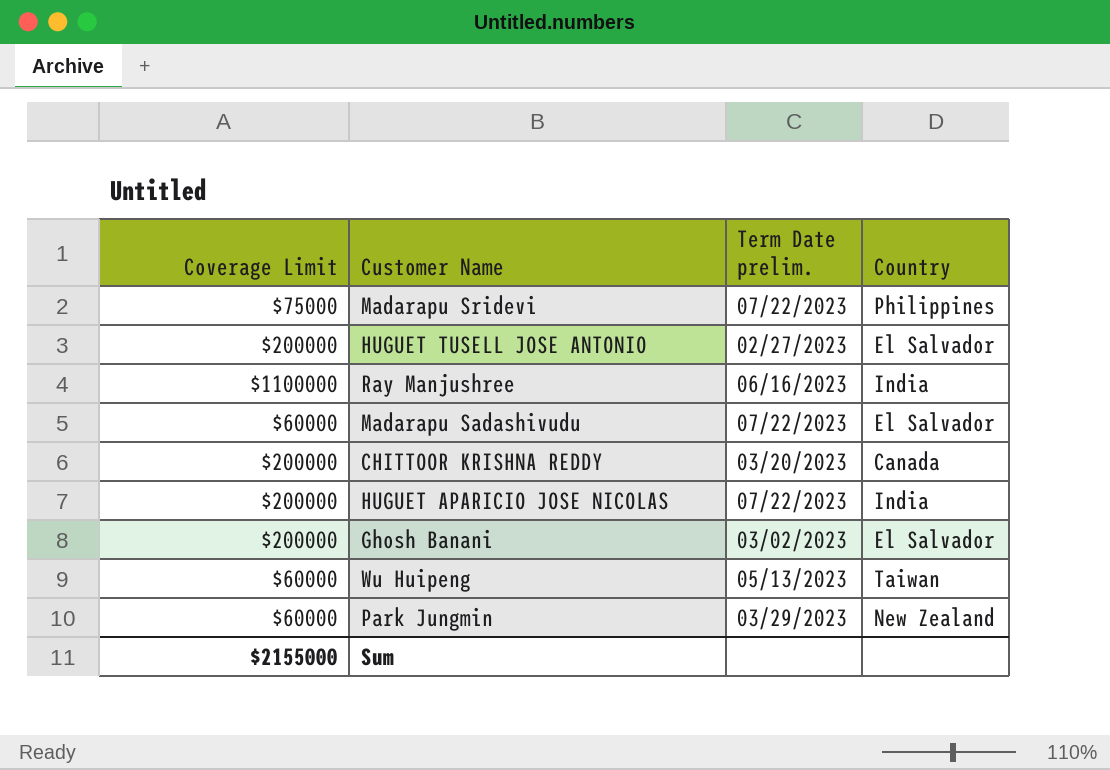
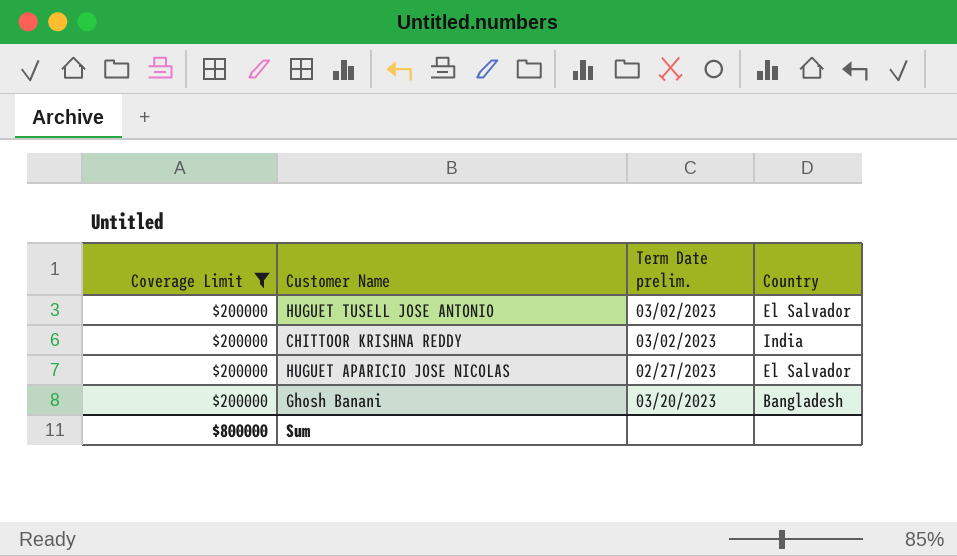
filter: none -> Coverage Limit = $200000
HUGUET TUSELL JOSE ANTONIO | Term Date prelim.: 02/27/2023 -> 03/02/2023
CHITTOOR KRISHNA REDDY | Term Date prelim.: 03/20/2023 -> 03/02/2023
CHITTOOR KRISHNA REDDY | Country: Canada -> India
HUGUET APARICIO JOSE NICOLAS | Term Date prelim.: 07/22/2023 -> 02/27/2023
HUGUET APARICIO JOSE NICOLAS | Country: India -> El Salvador
Ghosh Banani | Term Date prelim.: 03/02/2023 -> 03/20/2023
Ghosh Banani | Country: El Salvador -> Bangladesh
Sum | Coverage Limit: $2155000 -> $800000

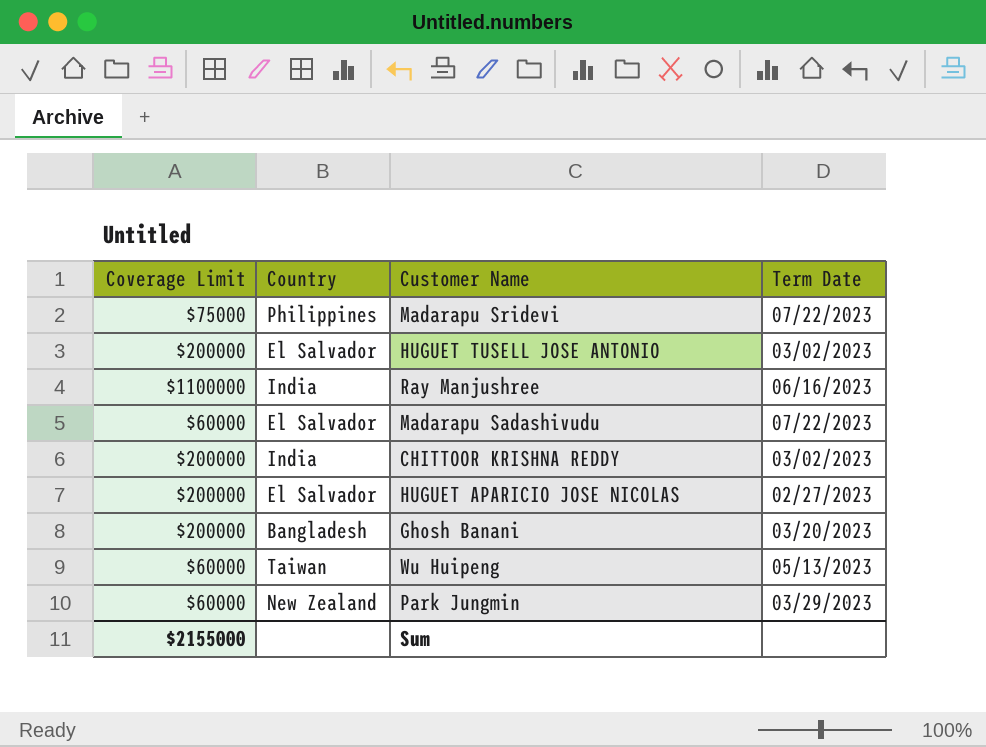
filter: Coverage Limit = $200000 -> none
column Country | position: 4 -> 2
column name: Term Date prelim. -> Term Date
Sum | Coverage Limit: $800000 -> $2155000

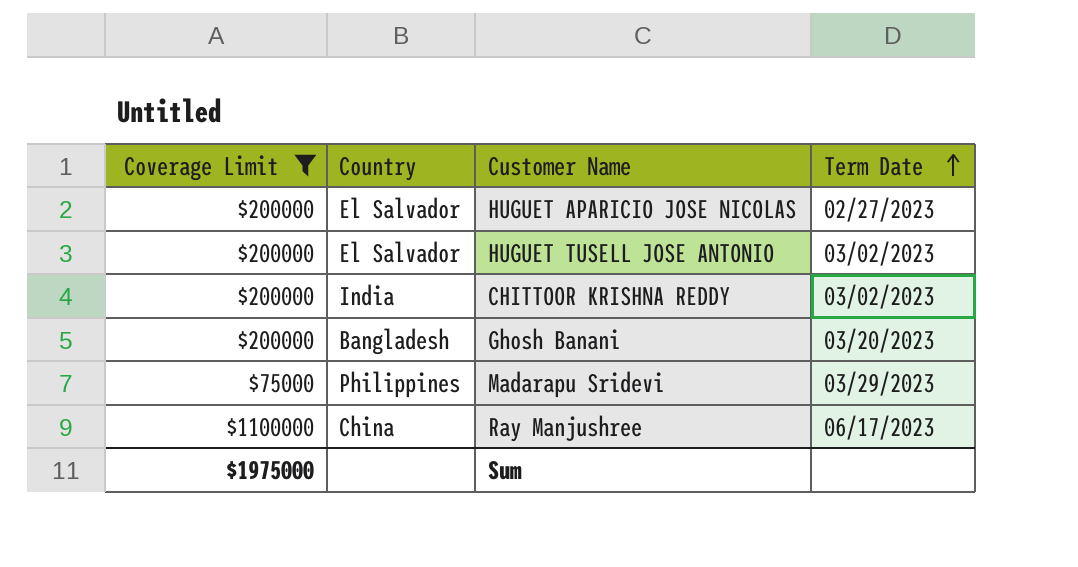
filter: none -> Coverage Limit != $60000
row order: none -> Term Date ascending
Madarapu Sridevi | Term Date: 07/22/2023 -> 03/29/2023
Ray Manjushree | Country: India -> China
Ray Manjushree | Term Date: 06/16/2023 -> 06/17/2023
Sum | Coverage Limit: $2155000 -> $1975000

